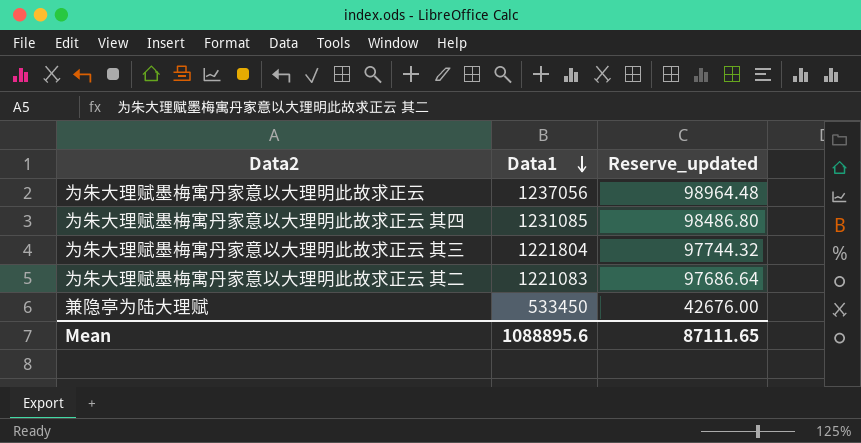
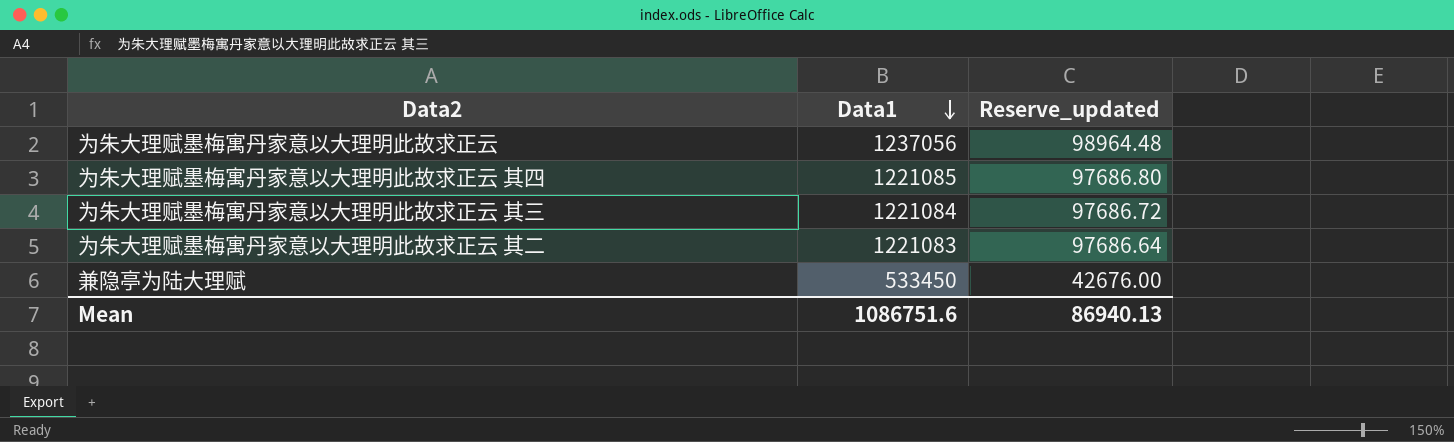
为朱大理赋墨梅寓丹家意以大理明此故求正云 其四 | Data1: 1231085 -> 1221085
为朱大理赋墨梅寓丹家意以大理明此故求正云 其四 | Reserve_updated: 98486.80 -> 97686.80
为朱大理赋墨梅寓丹家意以大理明此故求正云 其三 | Data1: 1221804 -> 1221084
为朱大理赋墨梅寓丹家意以大理明此故求正云 其三 | Reserve_updated: 97744.32 -> 97686.72
Mean | Data1: 1088895.6 -> 1086751.6
Mean | Reserve_updated: 87111.65 -> 86940.13

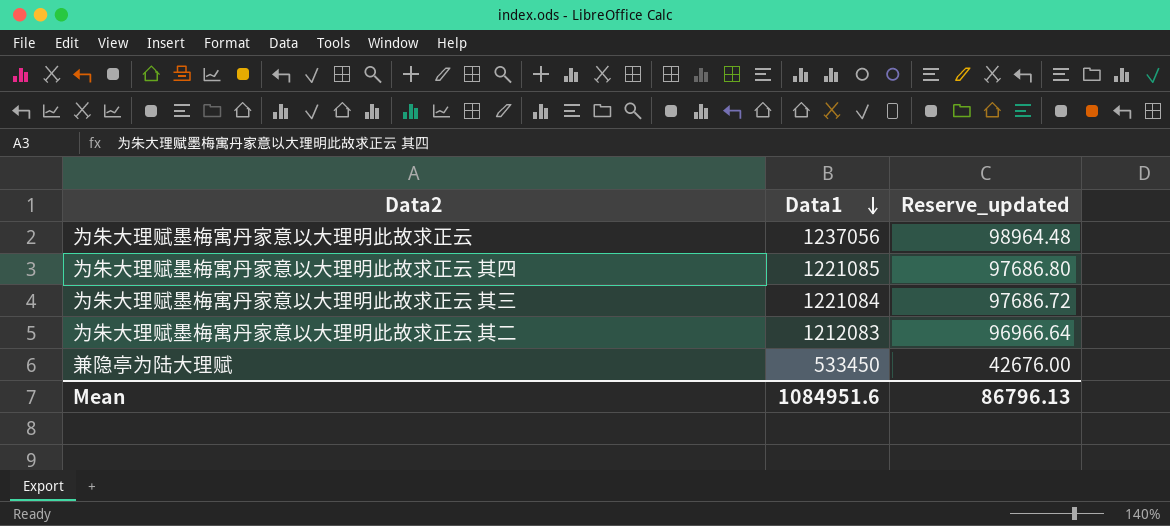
为朱大理赋墨梅寓丹家意以大理明此故求正云 其二 | Data1: 1221083 -> 1212083
为朱大理赋墨梅寓丹家意以大理明此故求正云 其二 | Reserve_updated: 97686.64 -> 96966.64
Mean | Data1: 1086751.6 -> 1084951.6
Mean | Reserve_updated: 86940.13 -> 86796.13

